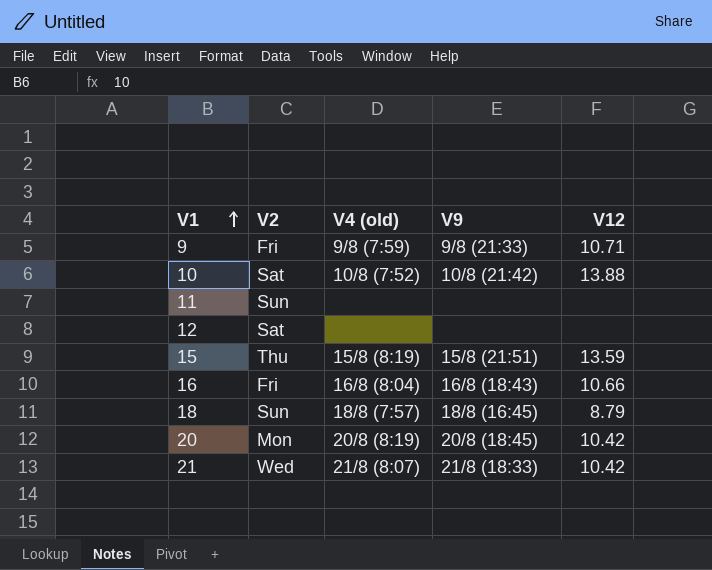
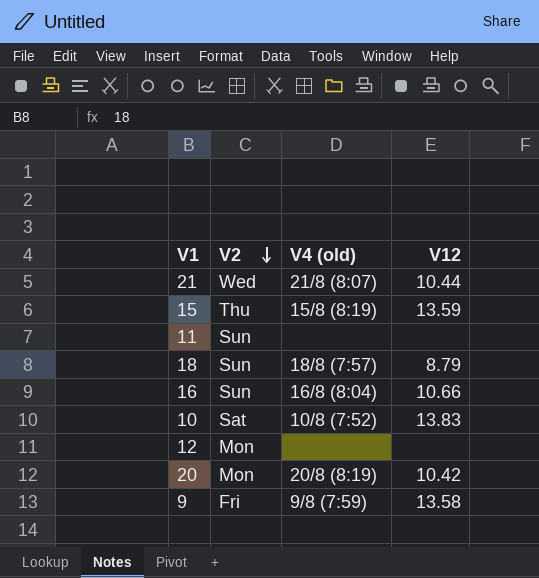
row order: V1 ascending -> V2 descending
column V9 | position: 4 -> none
21 | V12: 10.42 -> 10.44
16 | V2: Fri -> Sun
10 | V12: 13.88 -> 13.83
12 | V2: Sat -> Mon
9 | V12: 10.71 -> 13.58

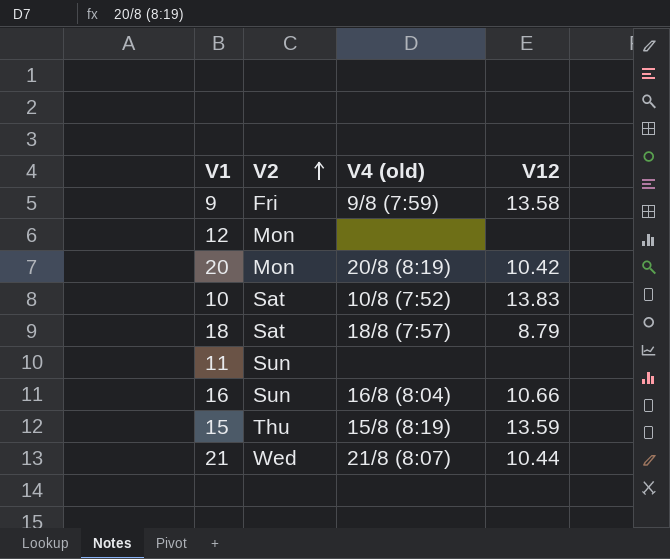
row order: V2 descending -> V2 ascending
18 | V2: Sun -> Sat

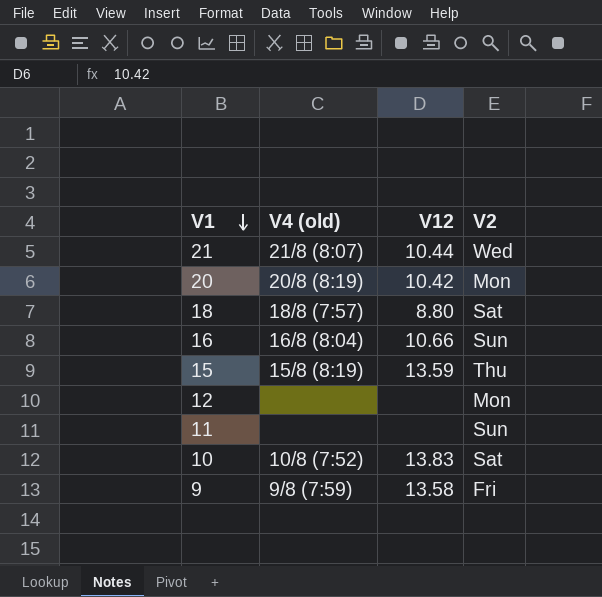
row order: V2 ascending -> V1 descending
column V2 | position: 2 -> 4
18 | V12: 8.79 -> 8.80

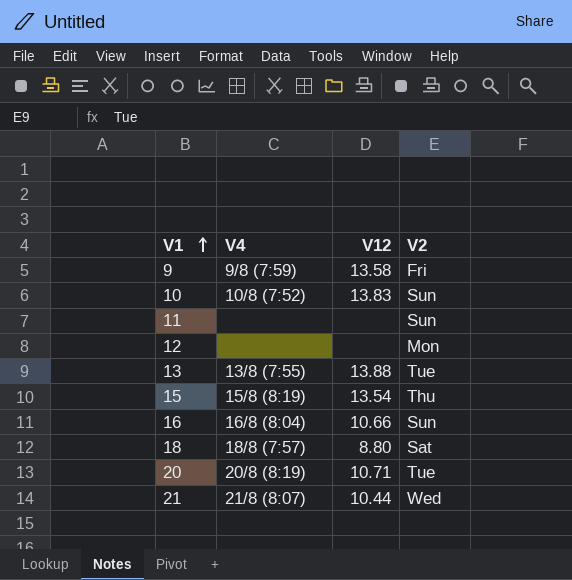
row order: V1 descending -> V1 ascending
column name: V4 (old) -> V4
10 | V2: Sat -> Sun
row 13: none -> 13/8 (7:55) | 13.88 | Tue
15 | V12: 13.59 -> 13.54
20 | V12: 10.42 -> 10.71
20 | V2: Mon -> Tue

